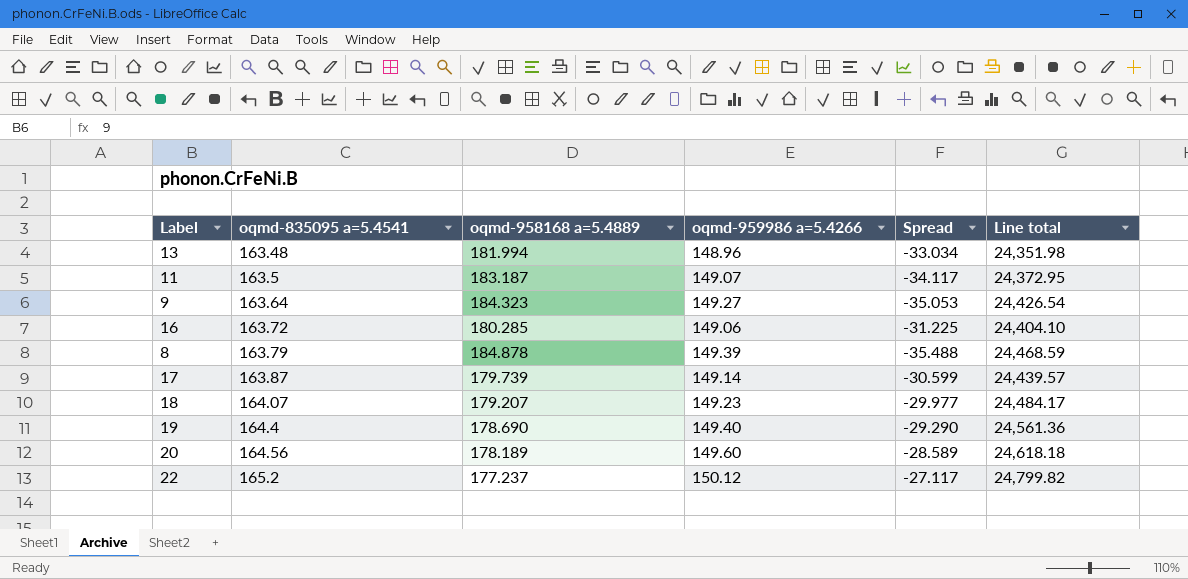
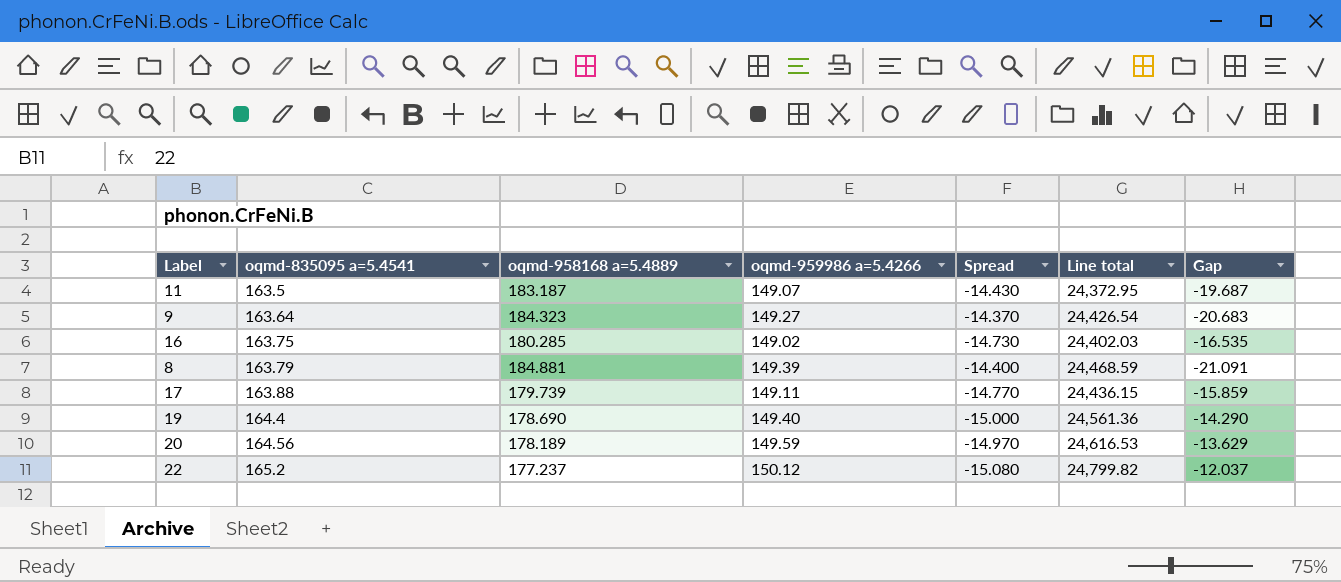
column Spread | formula: [oqmd-959986 a=5.4266] - [oqmd-958168 a=5.4889] -> [oqmd-959986 a=5.4266] - [oqmd-835095 a=5.4541]
column Gap | formula: none -> [oqmd-835095 a=5.4541] - [oqmd-958168 a=5.4889]
row 13: 163.48 | 181.994 | 148.96 | -33.034 | 24,351.98 -> none
row 18: 164.07 | 179.207 | 149.23 | -29.977 | 24,484.17 -> none
16 | oqmd-835095 a=5.4541: 163.72 -> 163.75
16 | oqmd-959986 a=5.4266: 149.06 -> 149.02
16 | Line total: 24,404.10 -> 24,402.03
8 | oqmd-958168 a=5.4889: 184.878 -> 184.881
17 | oqmd-835095 a=5.4541: 163.87 -> 163.88
17 | oqmd-959986 a=5.4266: 149.14 -> 149.11
17 | Line total: 24,439.57 -> 24,436.15
20 | oqmd-959986 a=5.4266: 149.60 -> 149.59
20 | Line total: 24,618.18 -> 24,616.53

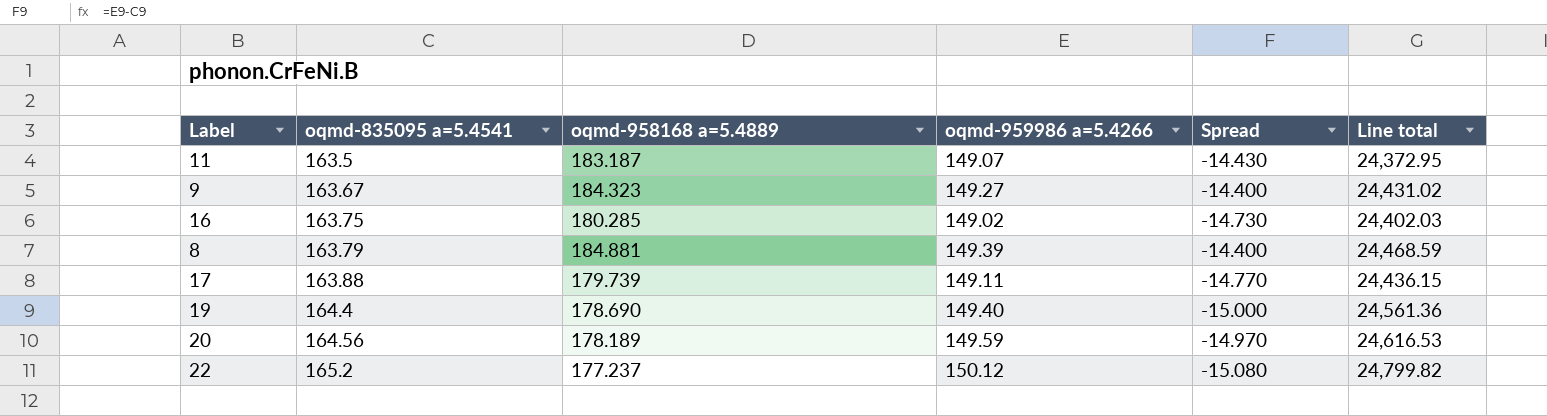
column Gap | formula: [oqmd-835095 a=5.4541] - [oqmd-958168 a=5.4889] -> none
9 | oqmd-835095 a=5.4541: 163.64 -> 163.67
9 | Spread: -14.370 -> -14.400
9 | Line total: 24,426.54 -> 24,431.02

